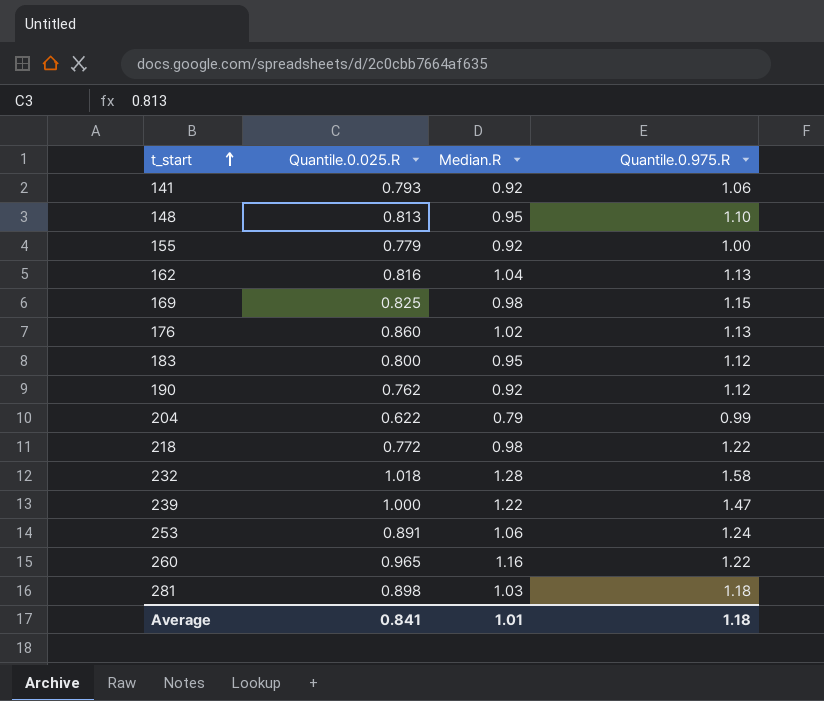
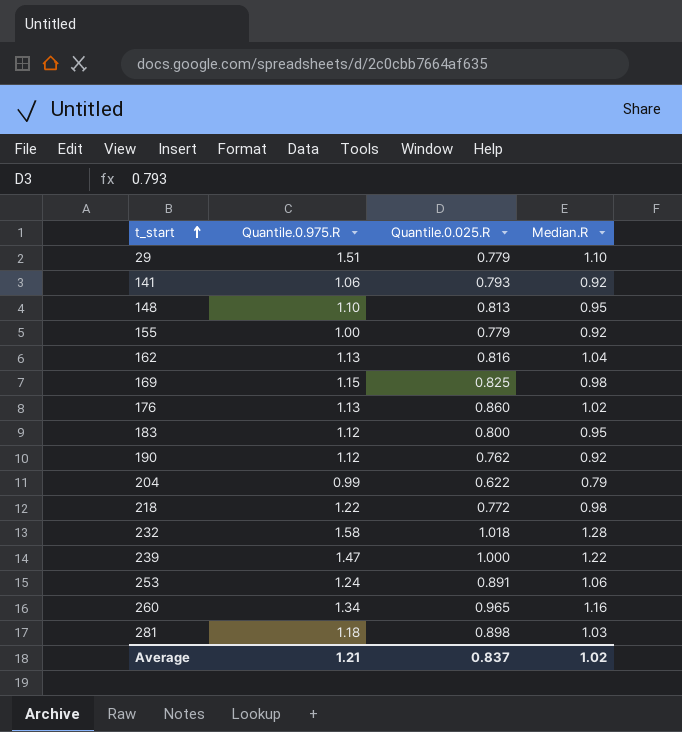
column Quantile.0.975.R | position: 4 -> 2
row 29: none -> 1.51 | 0.779 | 1.10
260 | Quantile.0.975.R: 1.22 -> 1.34
Average | Quantile.0.975.R: 1.18 -> 1.21
Average | Quantile.0.025.R: 0.841 -> 0.837
Average | Median.R: 1.01 -> 1.02

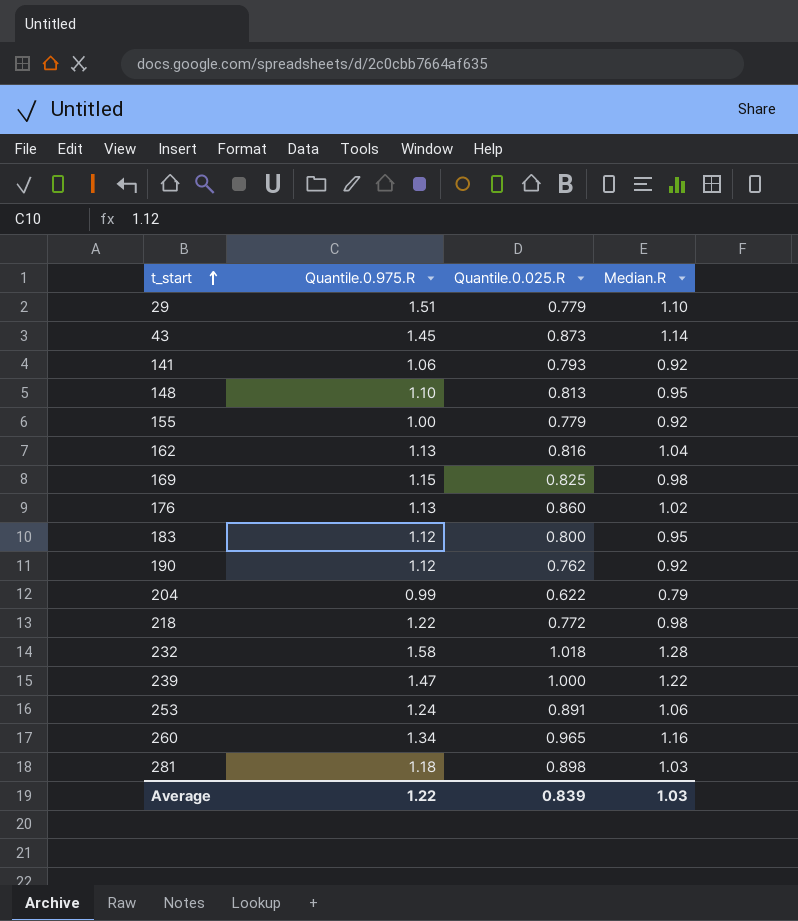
row 43: none -> 1.45 | 0.873 | 1.14
Average | Quantile.0.975.R: 1.21 -> 1.22
Average | Quantile.0.025.R: 0.837 -> 0.839
Average | Median.R: 1.02 -> 1.03

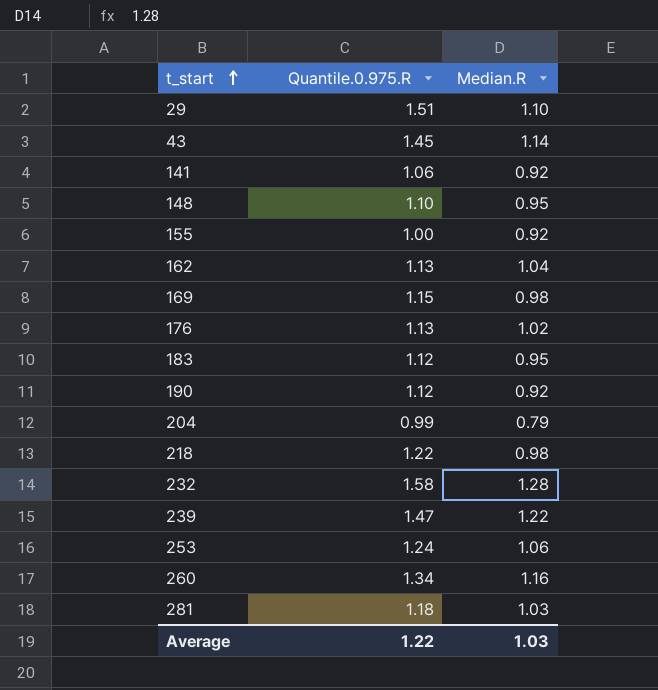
column Quantile.0.025.R | position: 3 -> none

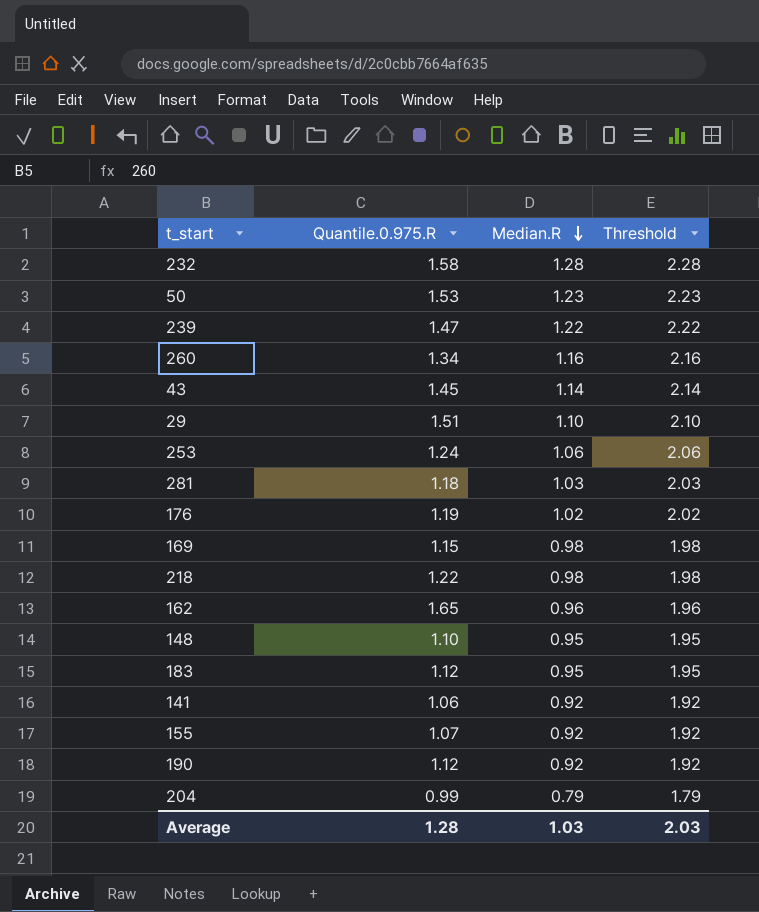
row order: t_start ascending -> Median.R descending
column Threshold | formula: none -> [Median.R] + 1
row 50: none -> 1.53 | 1.23 | 2.23
176 | Quantile.0.975.R: 1.13 -> 1.19
162 | Quantile.0.975.R: 1.13 -> 1.65
162 | Median.R: 1.04 -> 0.96
155 | Quantile.0.975.R: 1.00 -> 1.07
Average | Quantile.0.975.R: 1.22 -> 1.28

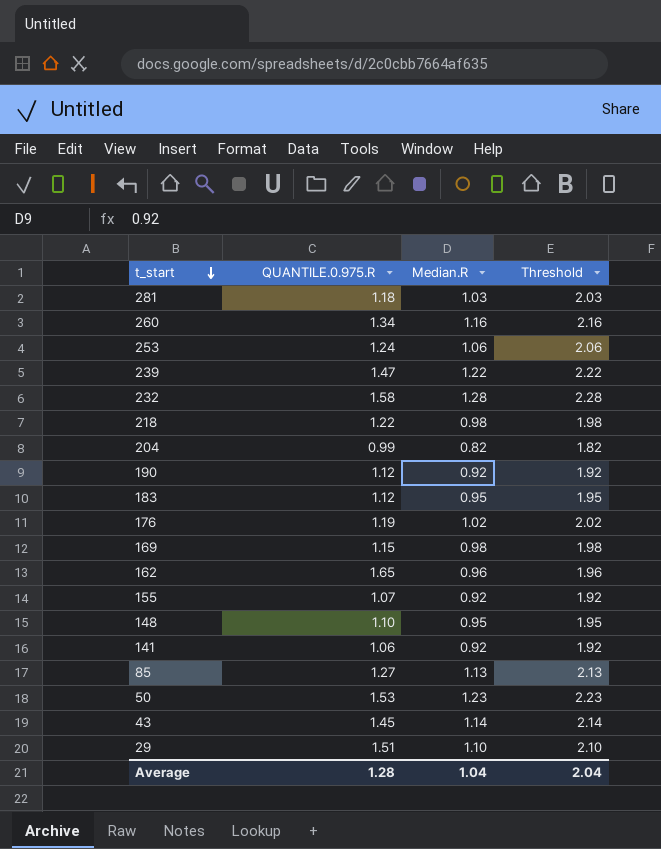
row order: Median.R descending -> t_start descending
column name: Quantile.0.975.R -> QUANTILE.0.975.R
204 | Median.R: 0.79 -> 0.82
204 | Threshold: 1.79 -> 1.82
row 85: none -> 1.27 | 1.13 | 2.13
Average | Median.R: 1.03 -> 1.04
Average | Threshold: 2.03 -> 2.04

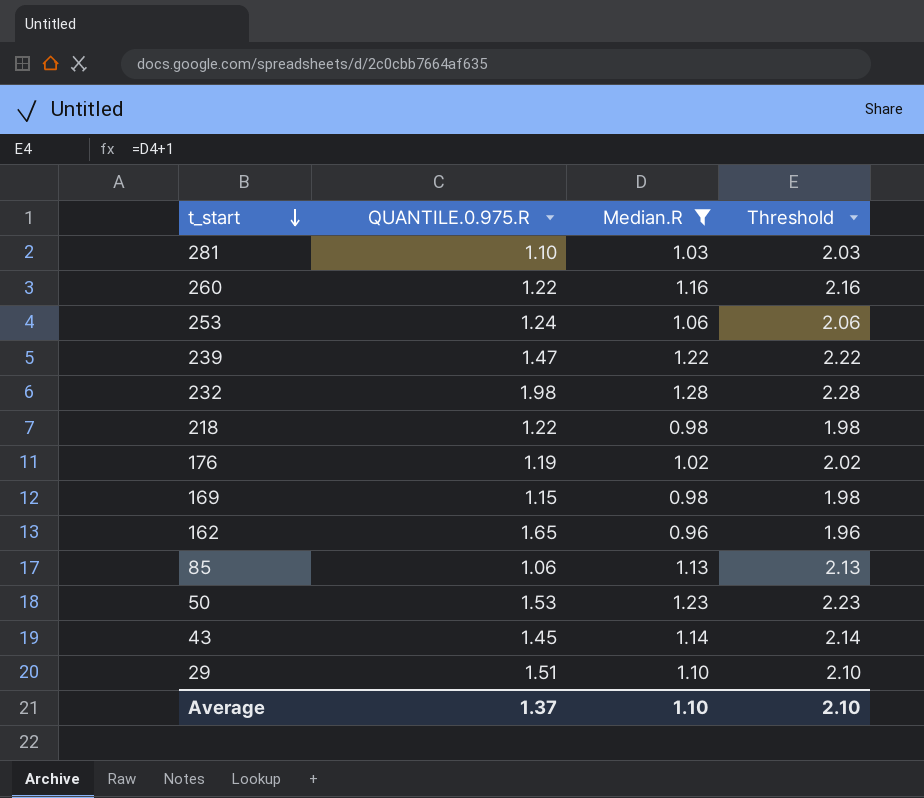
filter: none -> Median.R >= 0.96
281 | QUANTILE.0.975.R: 1.18 -> 1.10
260 | QUANTILE.0.975.R: 1.34 -> 1.22
232 | QUANTILE.0.975.R: 1.58 -> 1.98
85 | QUANTILE.0.975.R: 1.27 -> 1.06
Average | QUANTILE.0.975.R: 1.28 -> 1.37
Average | Median.R: 1.04 -> 1.10
Average | Threshold: 2.04 -> 2.10

